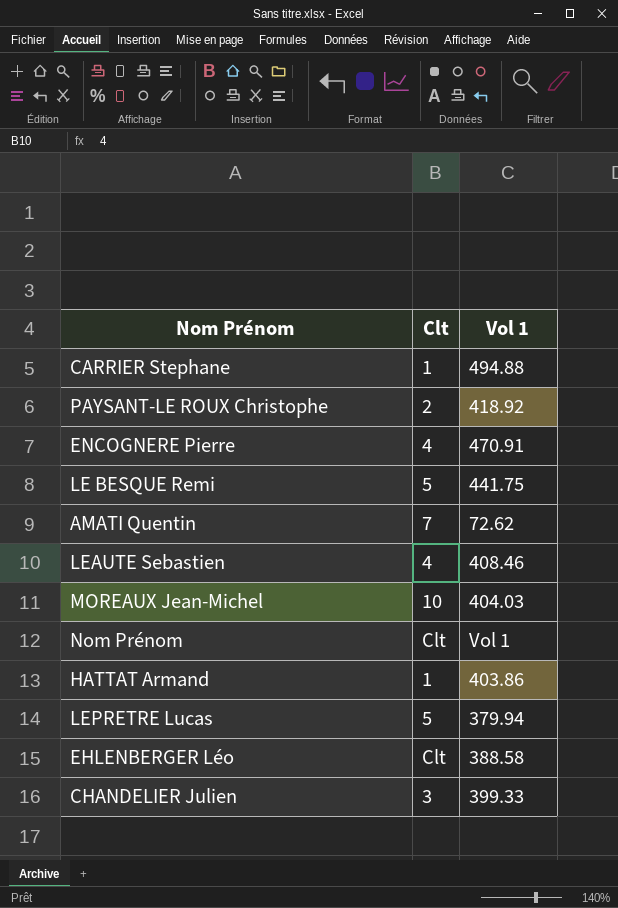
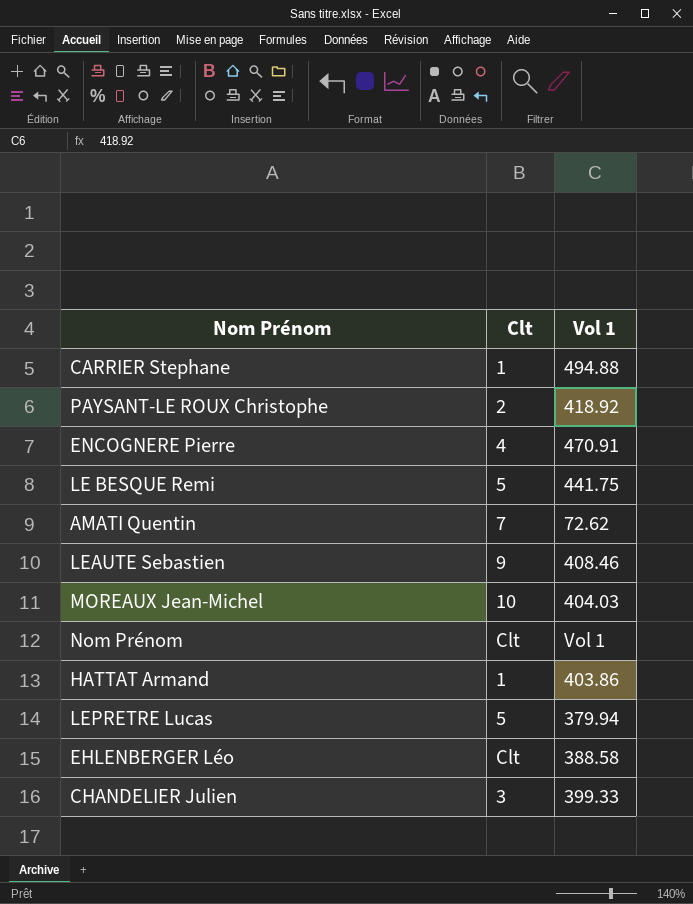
LEAUTE Sebastien | Clt: 4 -> 9

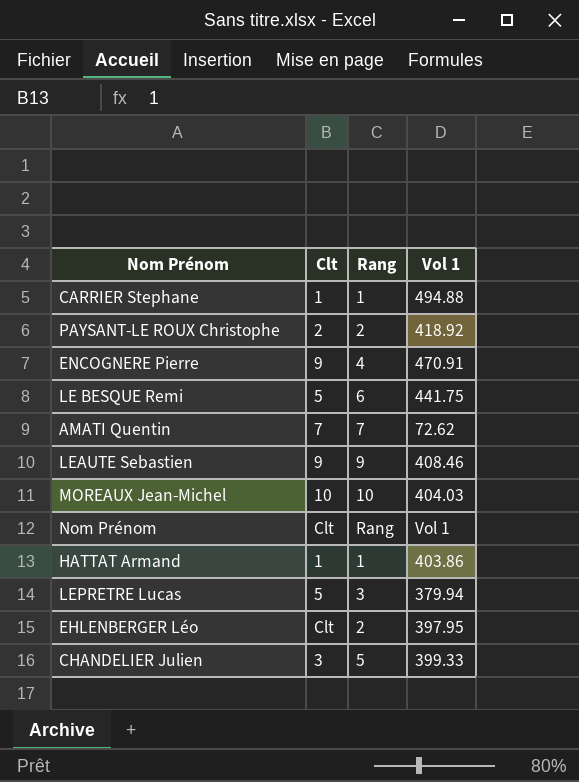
column Rang | position: none -> 3
ENCOGNERE Pierre | Clt: 4 -> 9
EHLENBERGER Léo | Vol 1: 388.58 -> 397.95

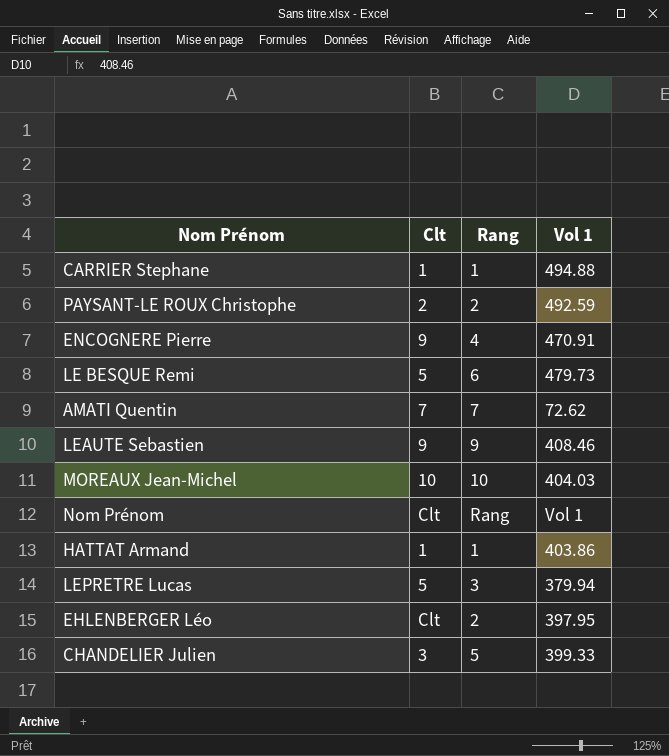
PAYSANT-LE ROUX Christophe | Vol 1: 418.92 -> 492.59
LE BESQUE Remi | Vol 1: 441.75 -> 479.73

